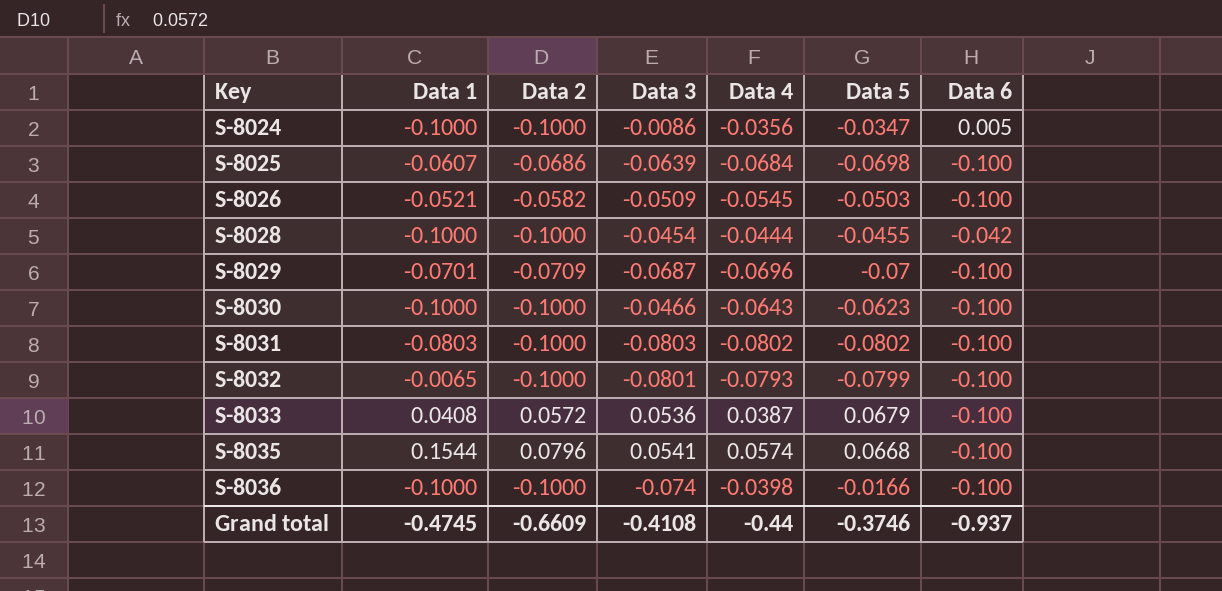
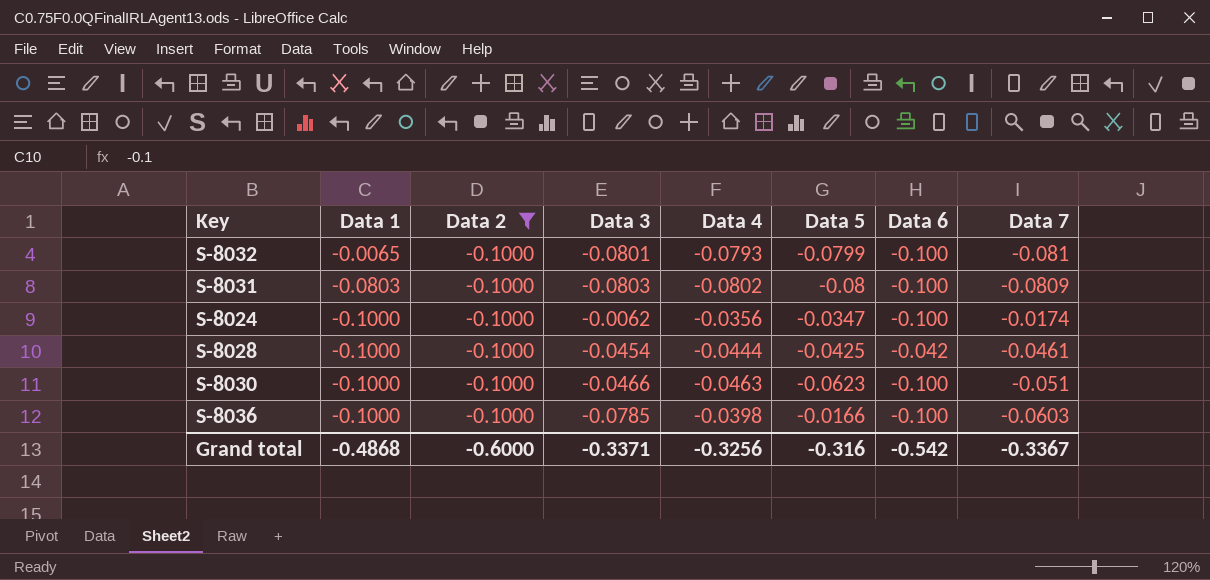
filter: none -> Data 2 = -0.1000
row order: Key ascending -> Data 1 descending
column Data 7 | position: none -> 8
S-8031 | Data 5: -0.0802 -> -0.08
S-8024 | Data 3: -0.0086 -> -0.0062
S-8024 | Data 6: 0.005 -> -0.100
S-8028 | Data 5: -0.0455 -> -0.0425
S-8030 | Data 4: -0.0643 -> -0.0463
S-8036 | Data 3: -0.074 -> -0.0785
Grand total | Data 1: -0.4745 -> -0.4868
Grand total | Data 2: -0.6609 -> -0.6000
Grand total | Data 3: -0.4108 -> -0.3371
Grand total | Data 4: -0.44 -> -0.3256
Grand total | Data 5: -0.3746 -> -0.316
Grand total | Data 6: -0.937 -> -0.542

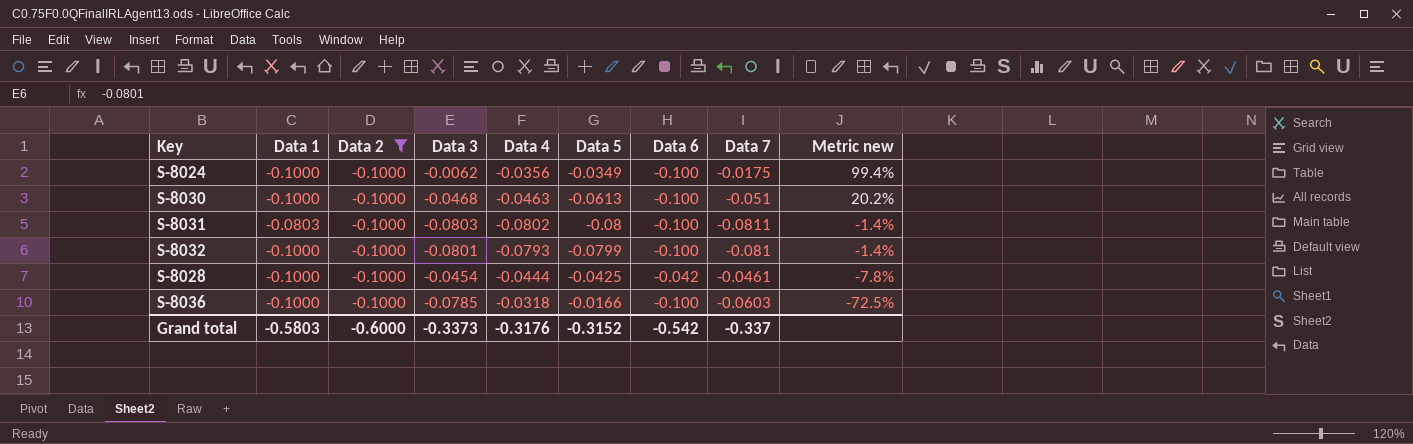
row order: Data 1 descending -> Metric new descending
column Metric new | formula: none -> ([Data 5] - [Data 7]) / [Data 7]
S-8024 | Data 5: -0.0347 -> -0.0349
S-8024 | Data 7: -0.0174 -> -0.0175
S-8030 | Data 3: -0.0466 -> -0.0468
S-8030 | Data 5: -0.0623 -> -0.0613
S-8031 | Data 7: -0.0809 -> -0.0811
S-8032 | Data 1: -0.0065 -> -0.1000
S-8036 | Data 4: -0.0398 -> -0.0318
Grand total | Data 1: -0.4868 -> -0.5803
Grand total | Data 3: -0.3371 -> -0.3373
Grand total | Data 4: -0.3256 -> -0.3176
Grand total | Data 5: -0.316 -> -0.3152
Grand total | Data 7: -0.3367 -> -0.337

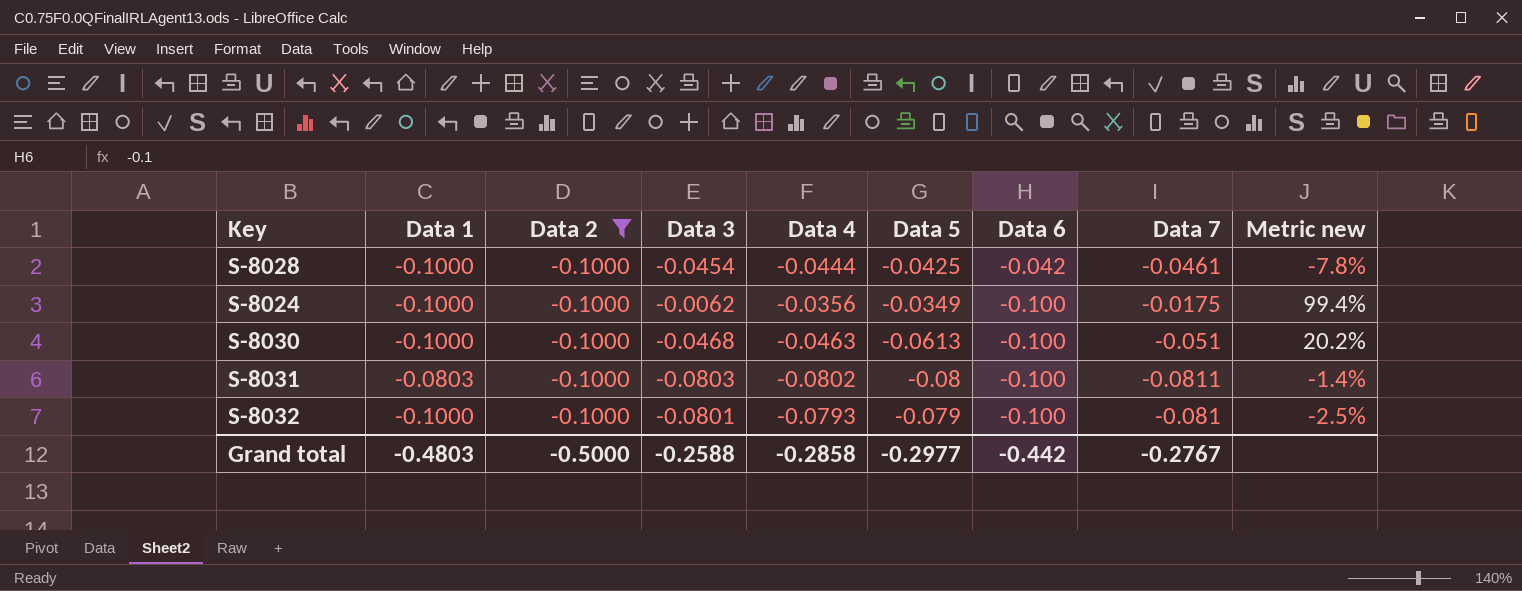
row order: Metric new descending -> Data 6 descending
row S-8036: -0.1000 | -0.1000 | -0.0785 | -0.0318 | -0.0166 | -0.100 | -0.0603 | -72.5% -> none
S-8032 | Data 5: -0.0799 -> -0.079
S-8032 | Metric new: -1.4% -> -2.5%
Grand total | Data 1: -0.5803 -> -0.4803
Grand total | Data 2: -0.6000 -> -0.5000
Grand total | Data 3: -0.3373 -> -0.2588
Grand total | Data 4: -0.3176 -> -0.2858
Grand total | Data 5: -0.3152 -> -0.2977
Grand total | Data 6: -0.542 -> -0.442
Grand total | Data 7: -0.337 -> -0.2767

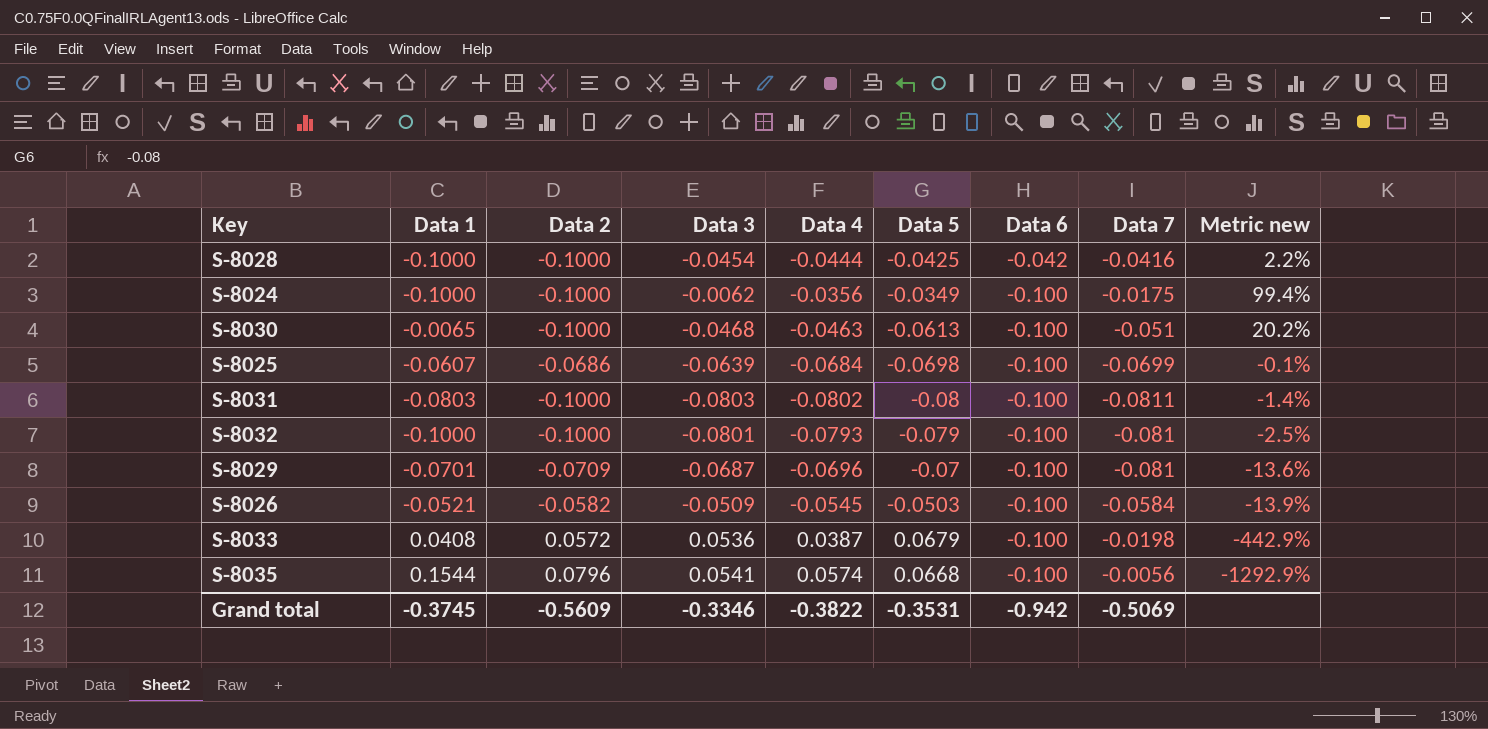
filter: Data 2 = -0.1000 -> none
S-8028 | Data 7: -0.0461 -> -0.0416
S-8028 | Metric new: -7.8% -> 2.2%
S-8030 | Data 1: -0.1000 -> -0.0065
Grand total | Data 1: -0.4803 -> -0.3745
Grand total | Data 2: -0.5000 -> -0.5609
Grand total | Data 3: -0.2588 -> -0.3346
Grand total | Data 4: -0.2858 -> -0.3822
Grand total | Data 5: -0.2977 -> -0.3531
Grand total | Data 6: -0.442 -> -0.942
Grand total | Data 7: -0.2767 -> -0.5069

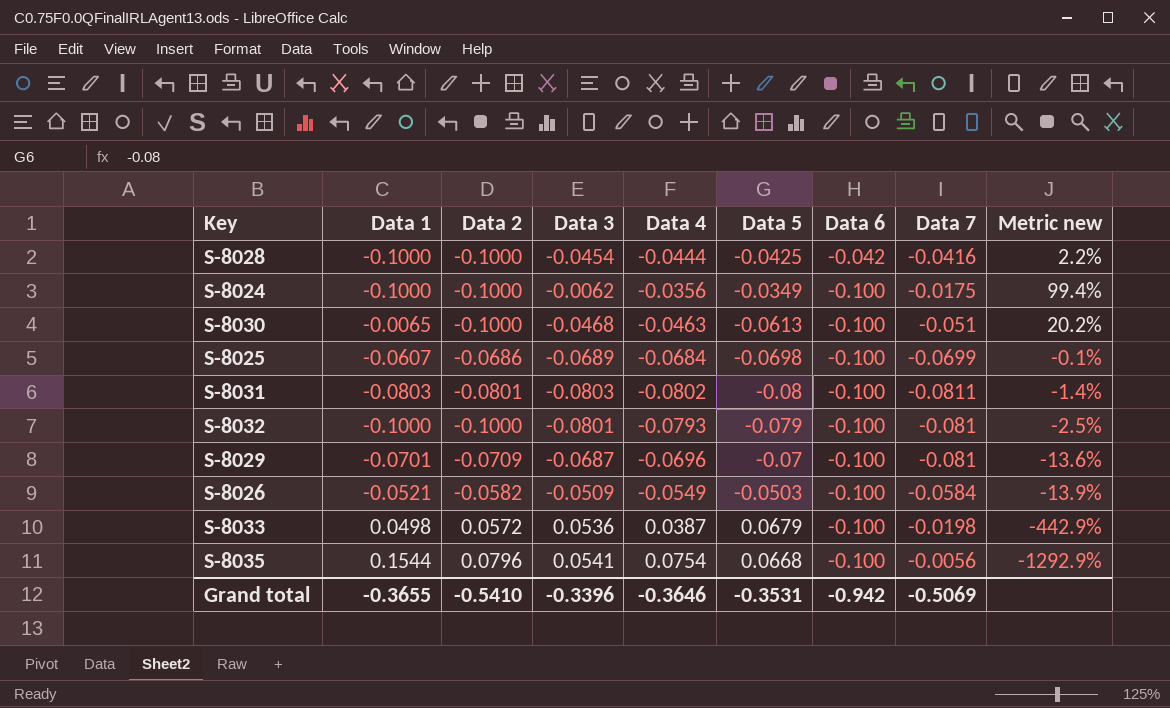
S-8025 | Data 3: -0.0639 -> -0.0689
S-8031 | Data 2: -0.1000 -> -0.0801
S-8026 | Data 4: -0.0545 -> -0.0549
S-8033 | Data 1: 0.0408 -> 0.0498
S-8035 | Data 4: 0.0574 -> 0.0754
Grand total | Data 1: -0.3745 -> -0.3655
Grand total | Data 2: -0.5609 -> -0.5410
Grand total | Data 3: -0.3346 -> -0.3396
Grand total | Data 4: -0.3822 -> -0.3646

